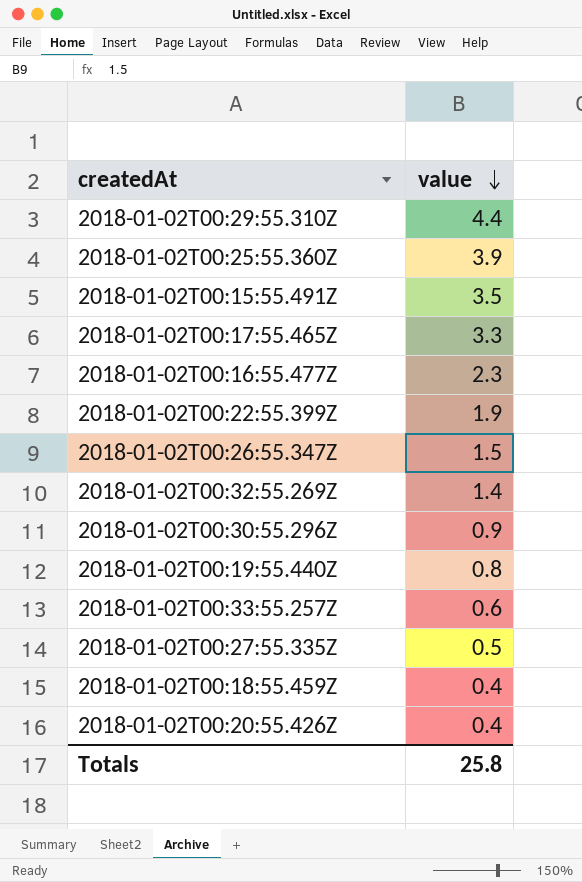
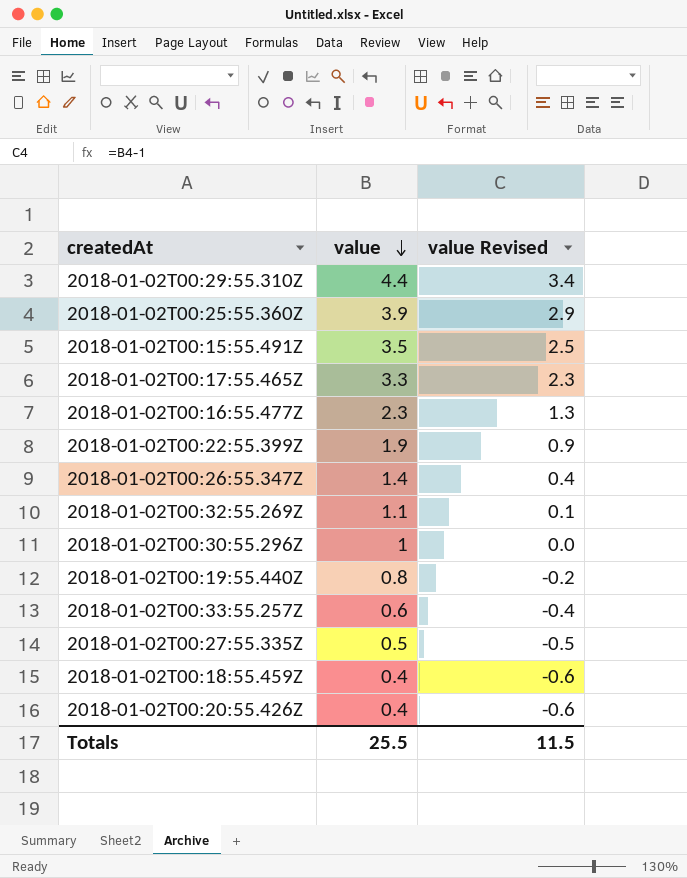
column value Revised | formula: none -> [value] - 1
2018-01-02T00:26:55.347Z | value: 1.5 -> 1.4
2018-01-02T00:32:55.269Z | value: 1.4 -> 1.1
2018-01-02T00:30:55.296Z | value: 0.9 -> 1
Totals | value: 25.8 -> 25.5

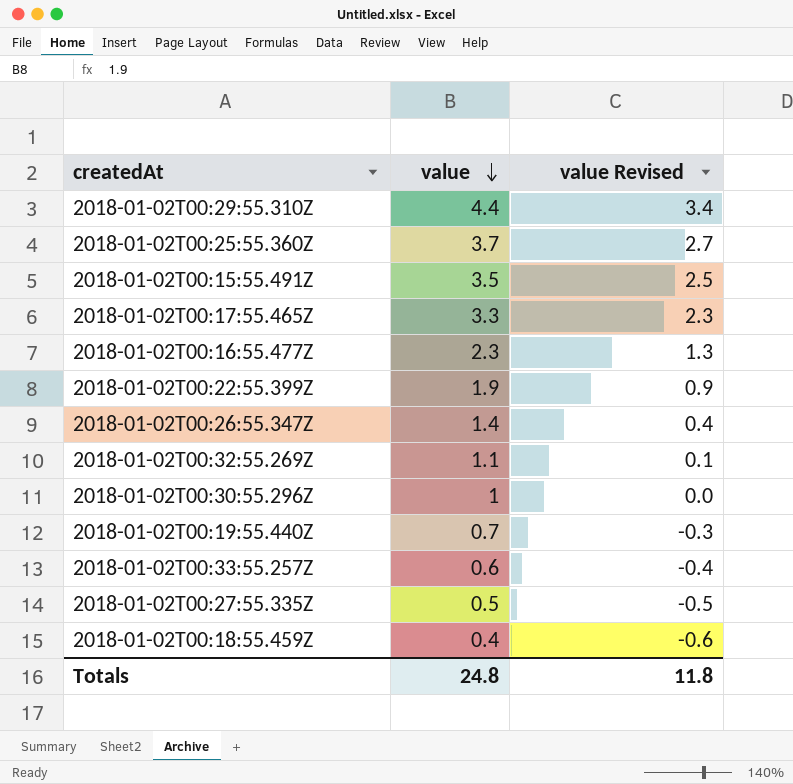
row 2018-01-02T00:20:55.426Z: 0.4 | -0.6 -> none
2018-01-02T00:25:55.360Z | value: 3.9 -> 3.7
2018-01-02T00:25:55.360Z | value Revised: 2.9 -> 2.7
2018-01-02T00:19:55.440Z | value: 0.8 -> 0.7
2018-01-02T00:19:55.440Z | value Revised: -0.2 -> -0.3
Totals | value: 25.5 -> 24.8
Totals | value Revised: 11.5 -> 11.8

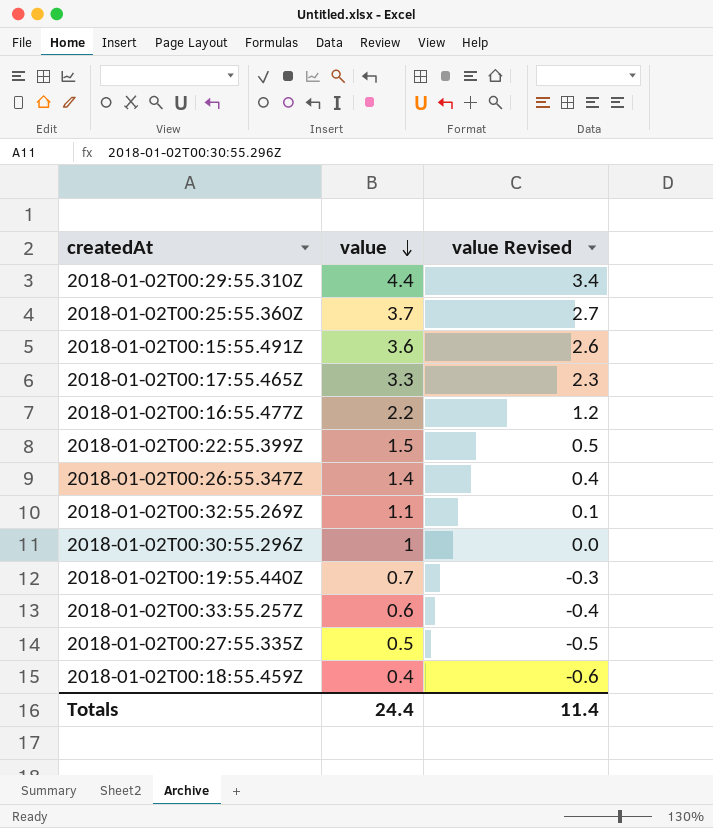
2018-01-02T00:15:55.491Z | value: 3.5 -> 3.6
2018-01-02T00:15:55.491Z | value Revised: 2.5 -> 2.6
2018-01-02T00:16:55.477Z | value: 2.3 -> 2.2
2018-01-02T00:16:55.477Z | value Revised: 1.3 -> 1.2
2018-01-02T00:22:55.399Z | value: 1.9 -> 1.5
2018-01-02T00:22:55.399Z | value Revised: 0.9 -> 0.5
Totals | value: 24.8 -> 24.4
Totals | value Revised: 11.8 -> 11.4

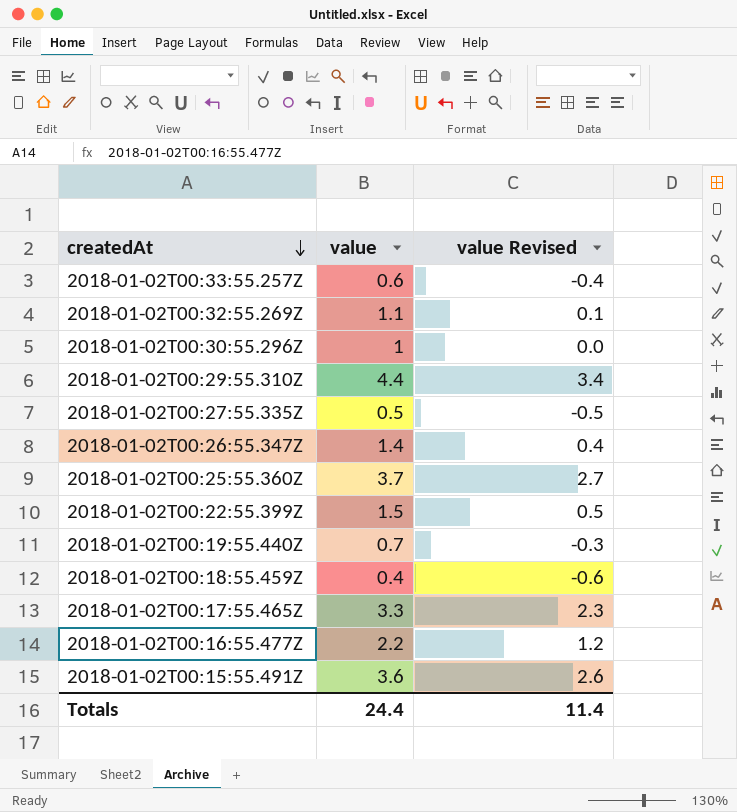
row order: value descending -> createdAt descending

